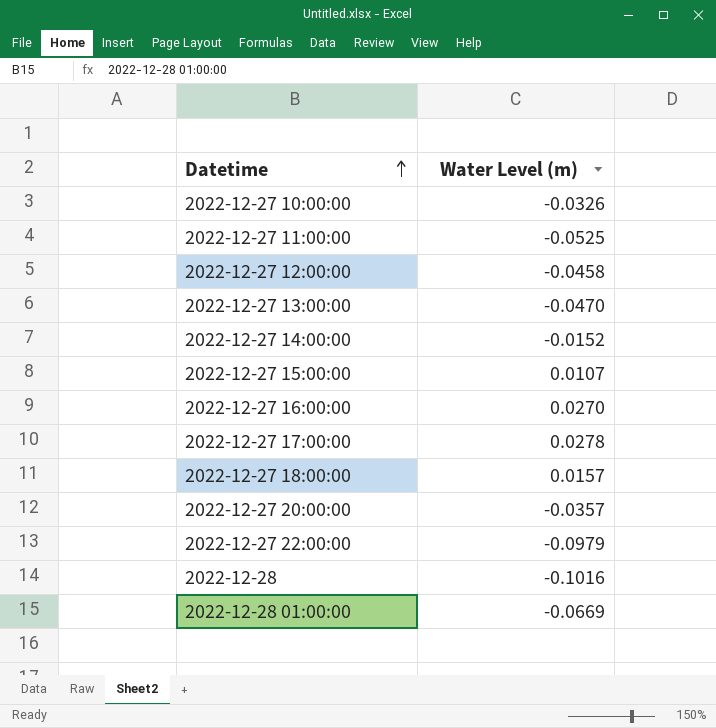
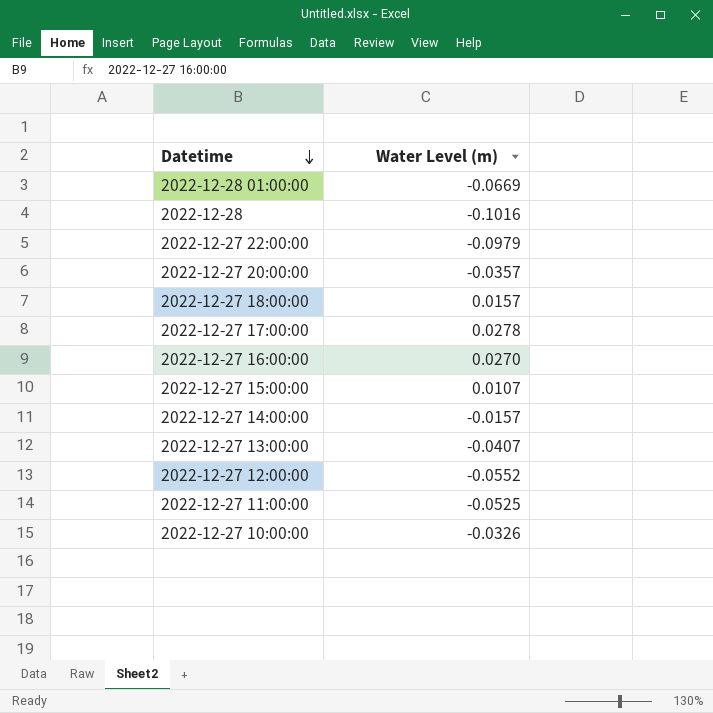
row order: Datetime ascending -> Datetime descending
2022-12-27 14:00:00 | Water Level (m): -0.0152 -> -0.0157
2022-12-27 13:00:00 | Water Level (m): -0.0470 -> -0.0407
2022-12-27 12:00:00 | Water Level (m): -0.0458 -> -0.0552

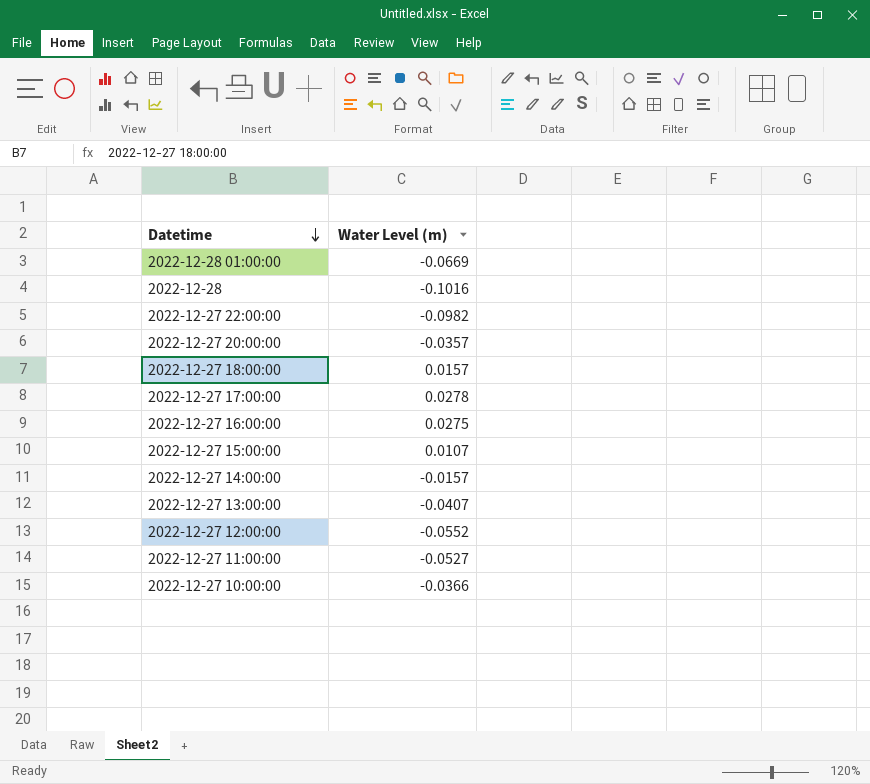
2022-12-27 22:00:00 | Water Level (m): -0.0979 -> -0.0982
2022-12-27 16:00:00 | Water Level (m): 0.0270 -> 0.0275
2022-12-27 11:00:00 | Water Level (m): -0.0525 -> -0.0527
2022-12-27 10:00:00 | Water Level (m): -0.0326 -> -0.0366

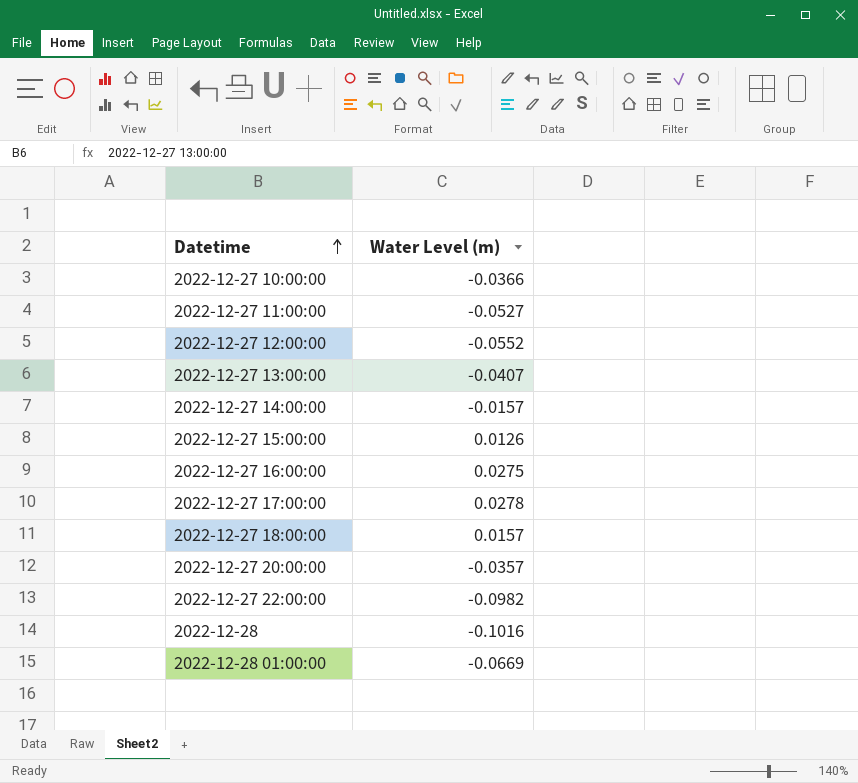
row order: Datetime descending -> Datetime ascending
2022-12-27 15:00:00 | Water Level (m): 0.0107 -> 0.0126

